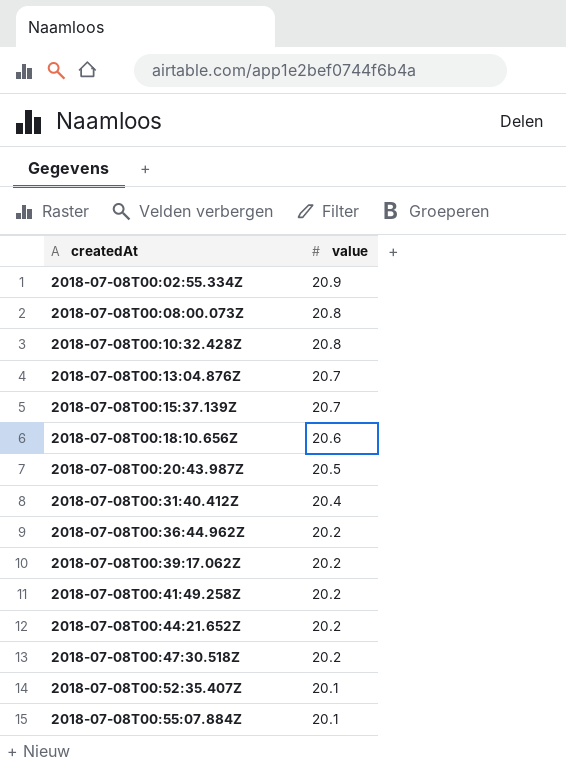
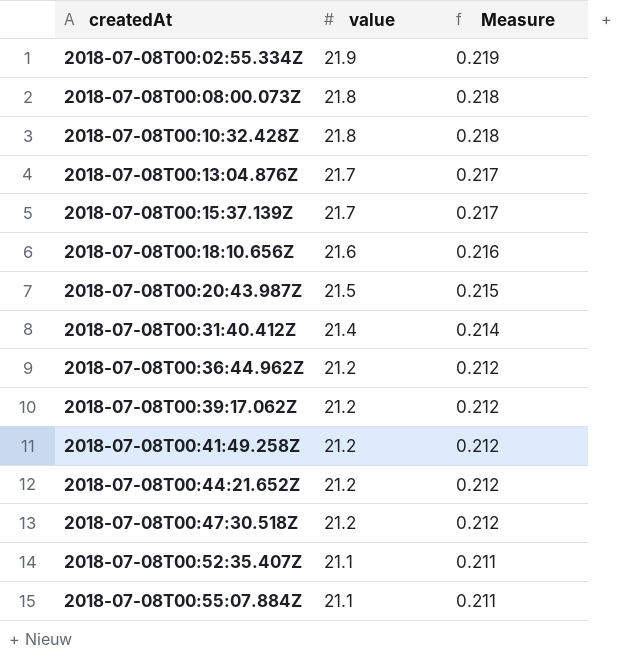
column Measure | formula: none -> [value] * 0.01
2018-07-08T00:02:55.334Z | value: 20.9 -> 21.9
2018-07-08T00:08:00.073Z | value: 20.8 -> 21.8
2018-07-08T00:10:32.428Z | value: 20.8 -> 21.8
2018-07-08T00:13:04.876Z | value: 20.7 -> 21.7
2018-07-08T00:15:37.139Z | value: 20.7 -> 21.7
2018-07-08T00:18:10.656Z | value: 20.6 -> 21.6
2018-07-08T00:20:43.987Z | value: 20.5 -> 21.5
2018-07-08T00:31:40.412Z | value: 20.4 -> 21.4
2018-07-08T00:36:44.962Z | value: 20.2 -> 21.2
2018-07-08T00:39:17.062Z | value: 20.2 -> 21.2
2018-07-08T00:41:49.258Z | value: 20.2 -> 21.2
2018-07-08T00:44:21.652Z | value: 20.2 -> 21.2
2018-07-08T00:47:30.518Z | value: 20.2 -> 21.2
2018-07-08T00:52:35.407Z | value: 20.1 -> 21.1
2018-07-08T00:55:07.884Z | value: 20.1 -> 21.1

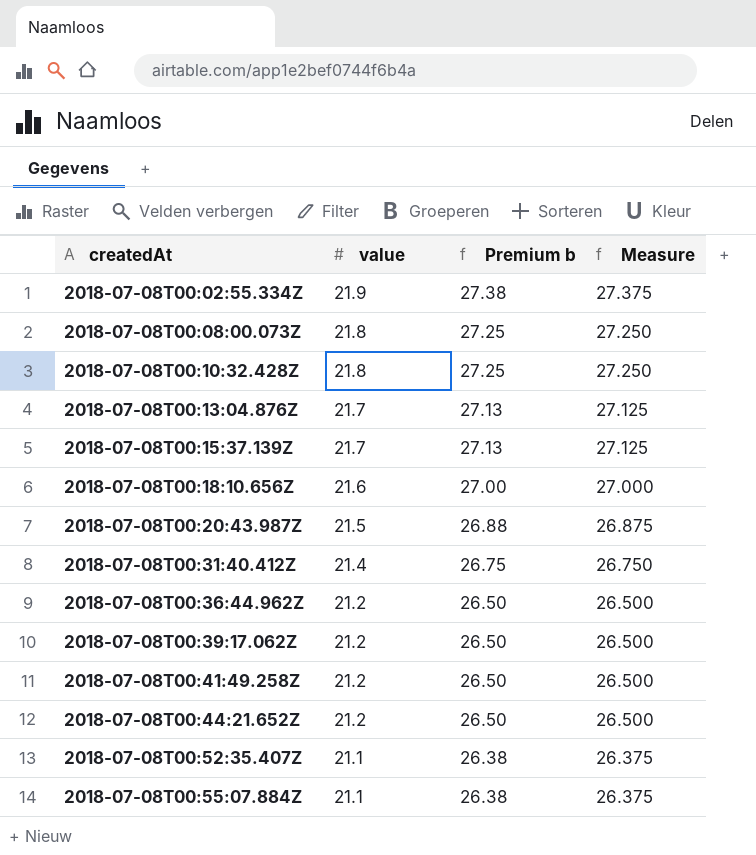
column Premium b | formula: none -> [value] * 1.25
column Measure | formula: [value] * 0.01 -> [value] * 1.25
row 2018-07-08T00:47:30.518Z: 21.2 | 0.212 -> none

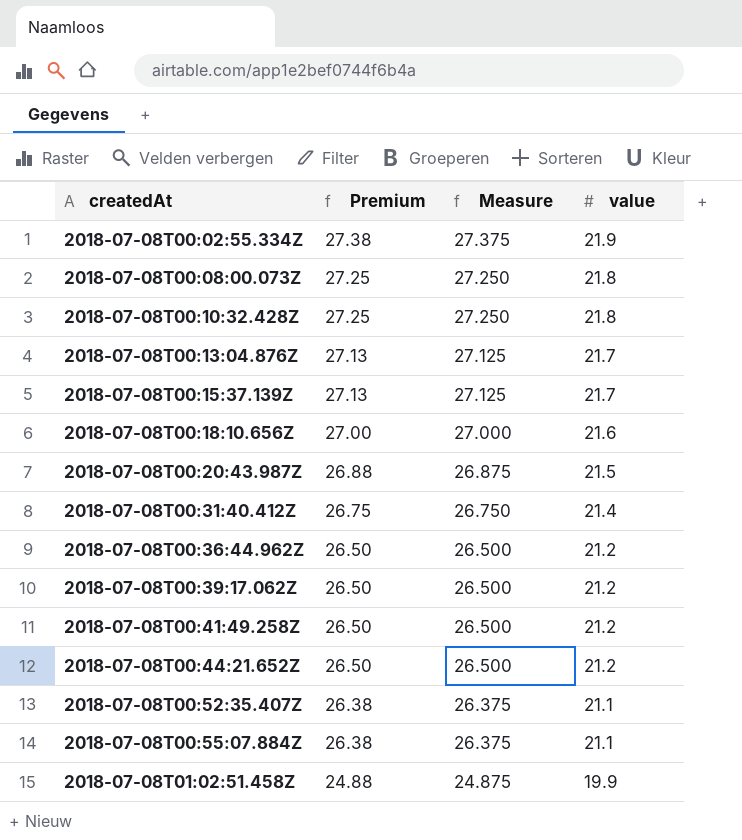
column name: Premium b -> Premium
column value | position: 2 -> 4
row 2018-07-08T01:02:51.458Z: none -> 24.88 | 24.875 | 19.9

